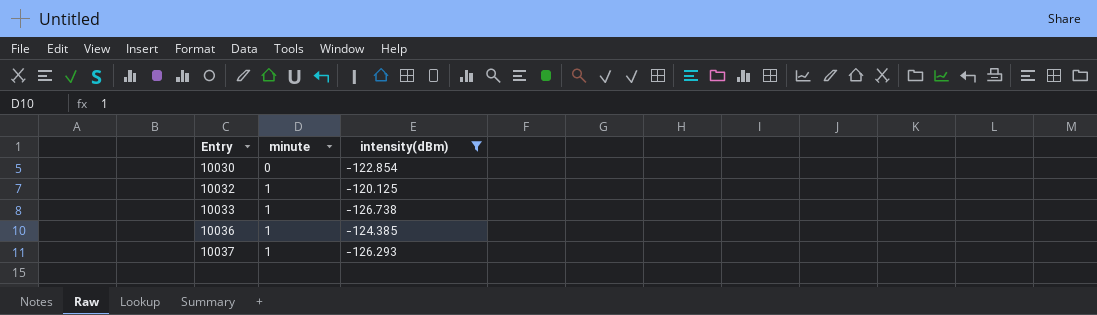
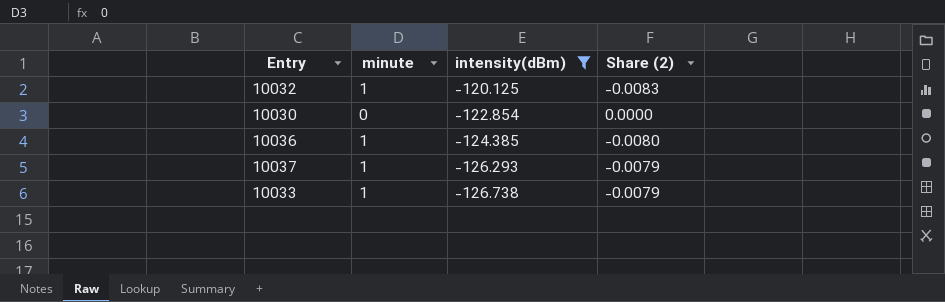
row order: Entry ascending -> intensity(dBm) descending
column Share (2) | formula: none -> [minute] / [intensity(dBm)]

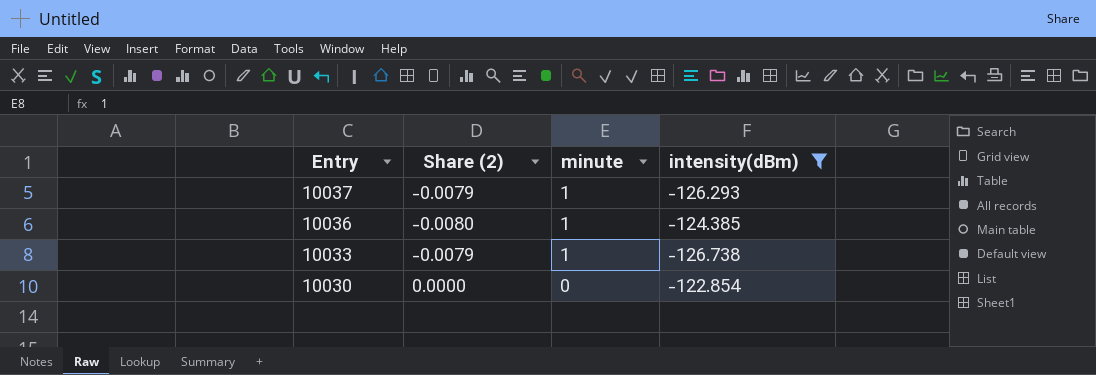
row order: intensity(dBm) descending -> Entry descending
column Share (2) | position: 4 -> 2
row 10032: 1 | -120.125 | -0.0083 -> none

